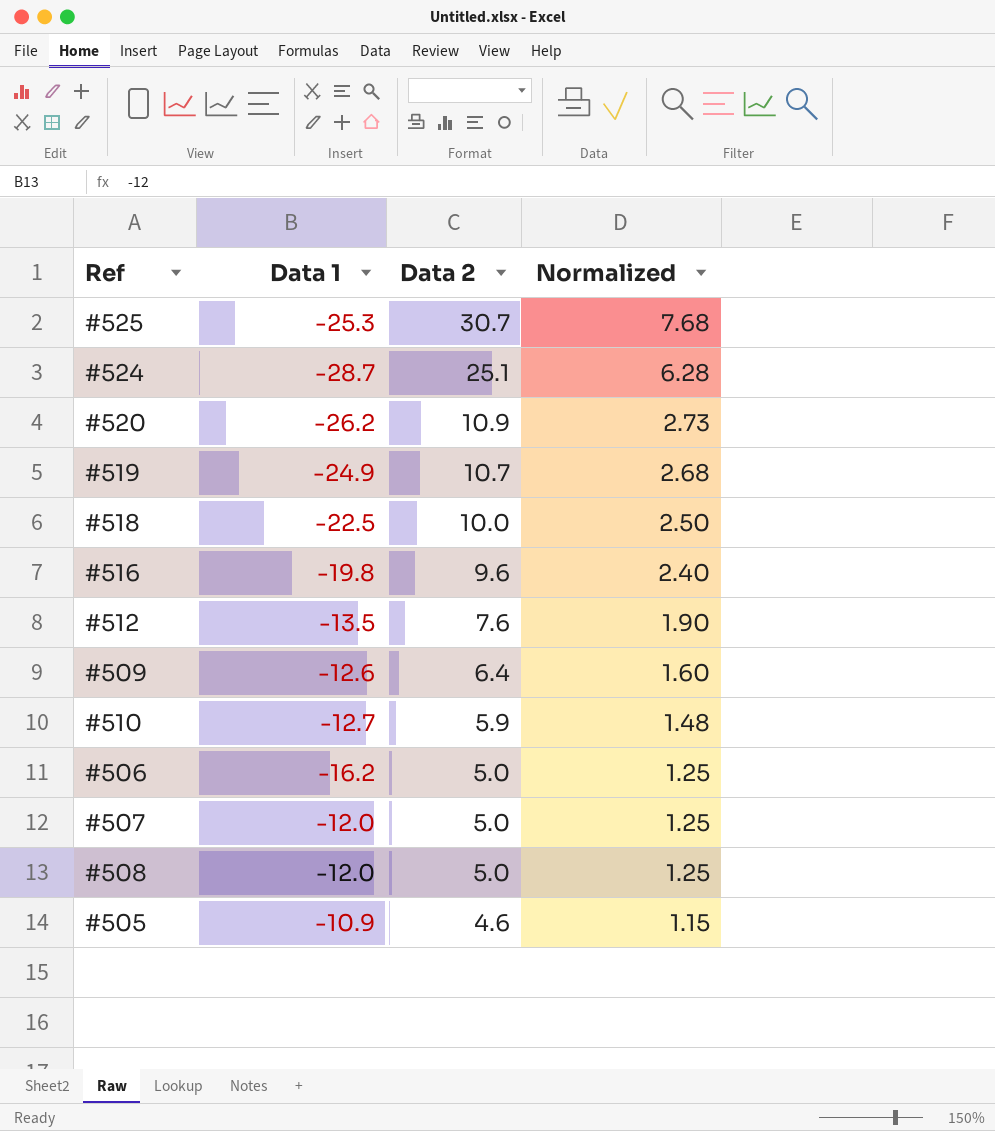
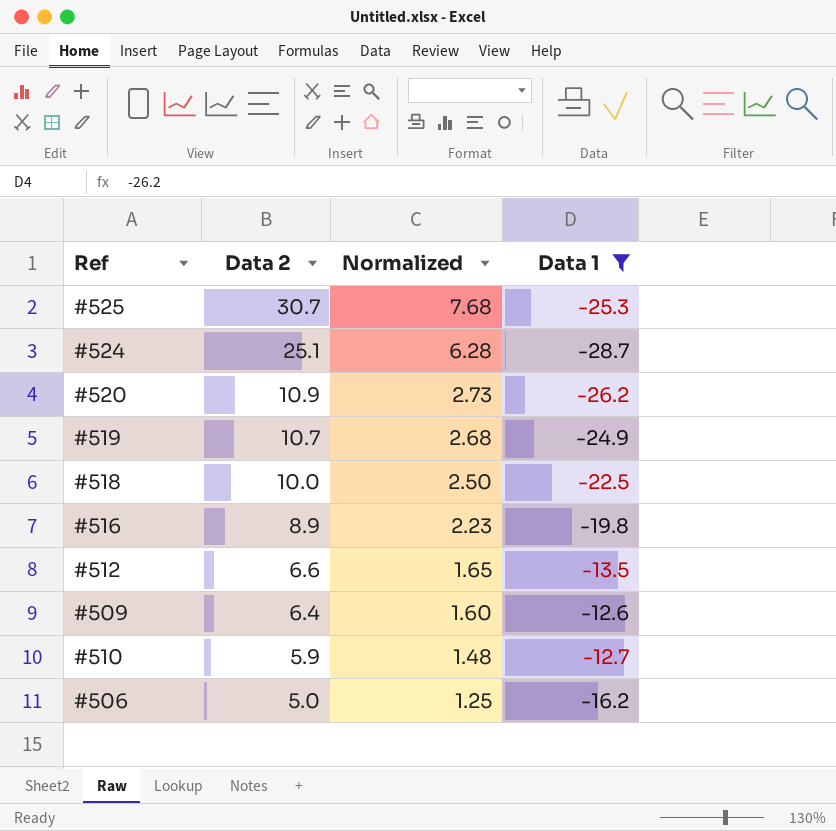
filter: none -> Data 1 <= -12.6
column Data 1 | position: 2 -> 4
#516 | Data 2: 9.6 -> 8.9
#516 | Normalized: 2.40 -> 2.23
#512 | Data 2: 7.6 -> 6.6
#512 | Normalized: 1.90 -> 1.65

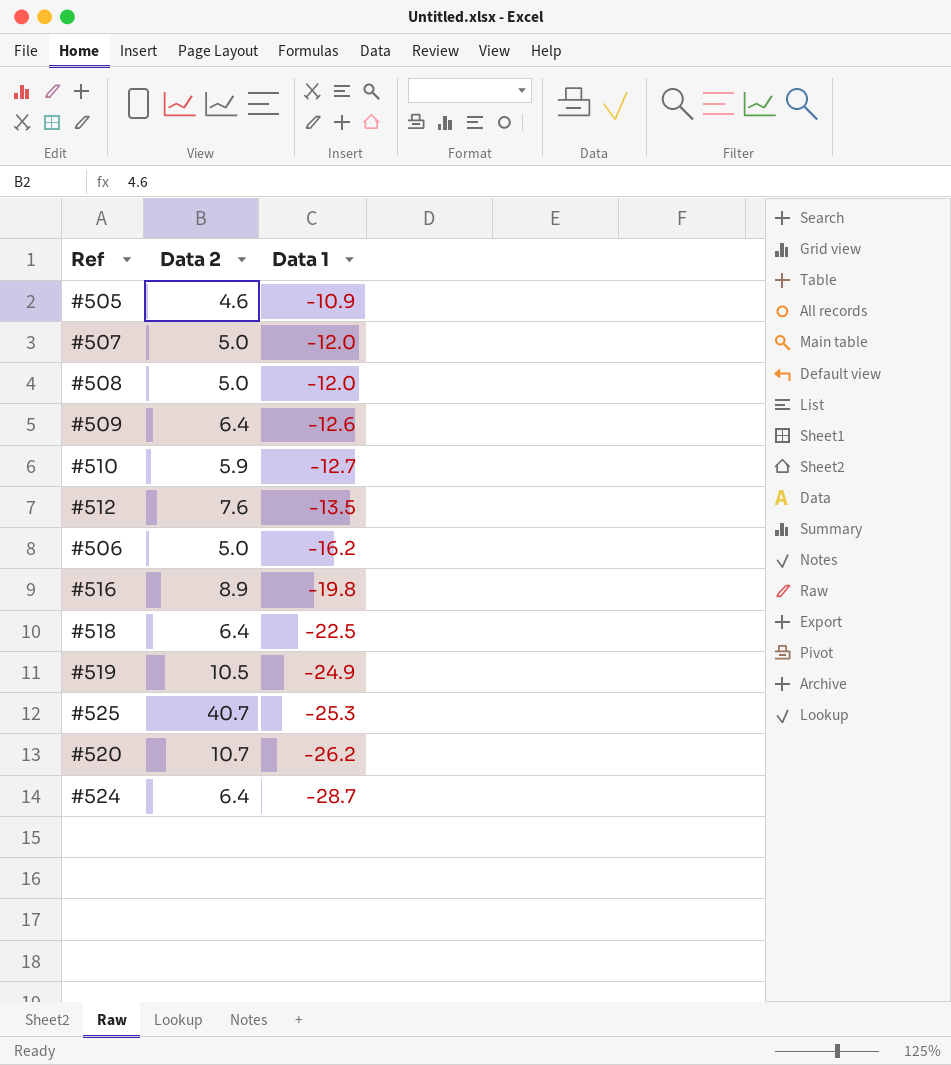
filter: Data 1 <= -12.6 -> none
row order: Data 2 descending -> Data 1 descending
column Normalized | formula: [Data 2] * 0.25 -> none
#512 | Data 2: 6.6 -> 7.6
#518 | Data 2: 10.0 -> 6.4
#519 | Data 2: 10.7 -> 10.5
#525 | Data 2: 30.7 -> 40.7
#520 | Data 2: 10.9 -> 10.7
#524 | Data 2: 25.1 -> 6.4

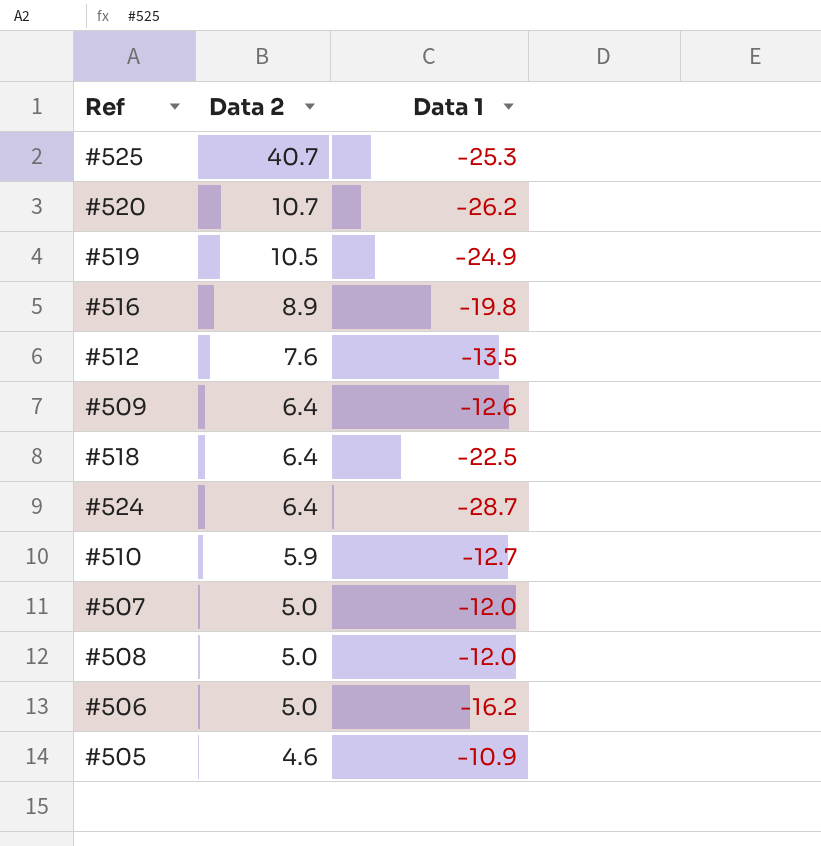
row order: Data 1 descending -> Data 2 descending

